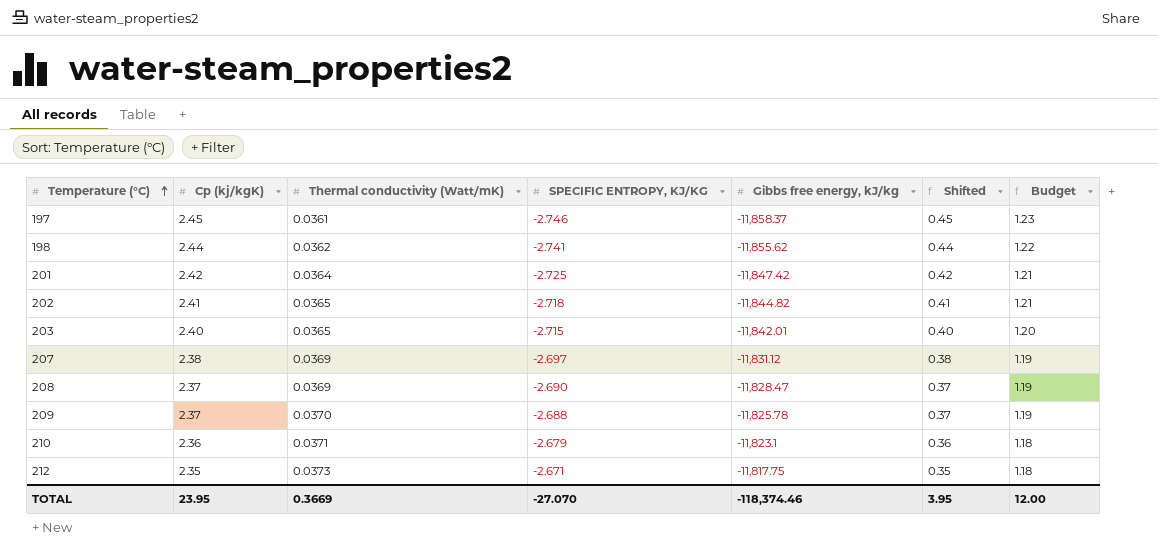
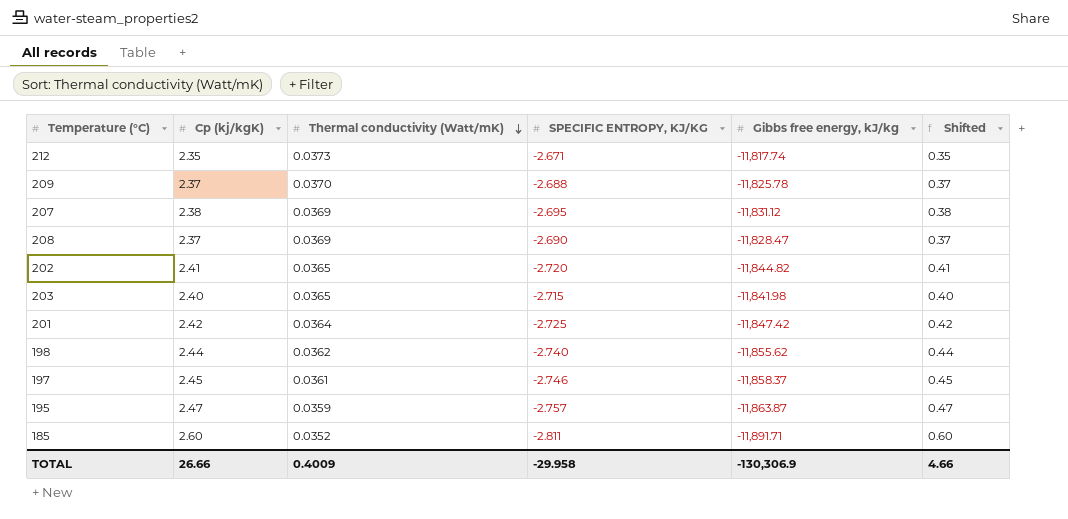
row order: Temperature (°C) ascending -> Thermal conductivity (Watt/mK) descending
column Budget | formula: [Cp (kj/kgK)] * 0.5 -> none
row 210: 2.36 | 0.0371 | -2.679 | -11,823.1 | 0.36 | 1.18 -> none
212 | Gibbs free energy, kJ/kg: -11,817.75 -> -11,817.74
207 | SPECIFIC ENTROPY, KJ/KG: -2.697 -> -2.695
202 | SPECIFIC ENTROPY, KJ/KG: -2.718 -> -2.720
203 | Gibbs free energy, kJ/kg: -11,842.01 -> -11,841.98
198 | SPECIFIC ENTROPY, KJ/KG: -2.741 -> -2.740
row 195: none -> 2.47 | 0.0359 | -2.757 | -11,863.87 | 0.47
row 185: none -> 2.60 | 0.0352 | -2.811 | -11,891.71 | 0.60
TOTAL | Cp (kj/kgK): 23.95 -> 26.66
TOTAL | Thermal conductivity (Watt/mK): 0.3669 -> 0.4009
TOTAL | SPECIFIC ENTROPY, KJ/KG: -27.070 -> -29.958
TOTAL | Gibbs free energy, kJ/kg: -118,374.46 -> -130,306.9
TOTAL | Shifted: 3.95 -> 4.66

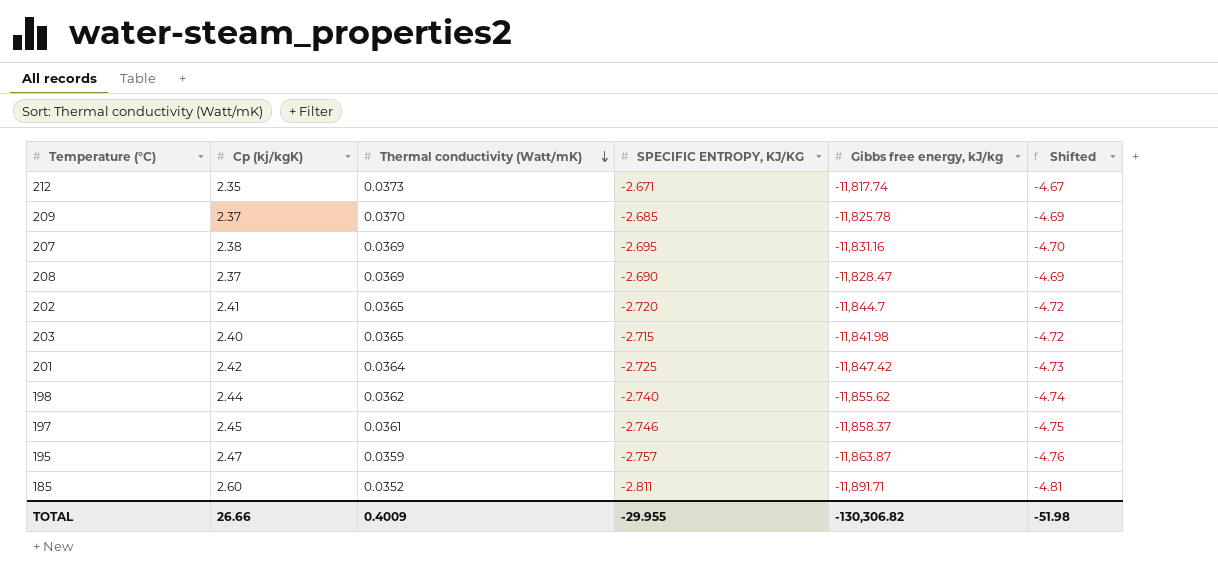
column Shifted | formula: [Cp (kj/kgK)] - 2 -> [SPECIFIC ENTROPY, KJ/KG] - 2
209 | SPECIFIC ENTROPY, KJ/KG: -2.688 -> -2.685
207 | Gibbs free energy, kJ/kg: -11,831.12 -> -11,831.16
202 | Gibbs free energy, kJ/kg: -11,844.82 -> -11,844.7
TOTAL | SPECIFIC ENTROPY, KJ/KG: -29.958 -> -29.955
TOTAL | Gibbs free energy, kJ/kg: -130,306.9 -> -130,306.82
TOTAL | Shifted: 4.66 -> -51.98

